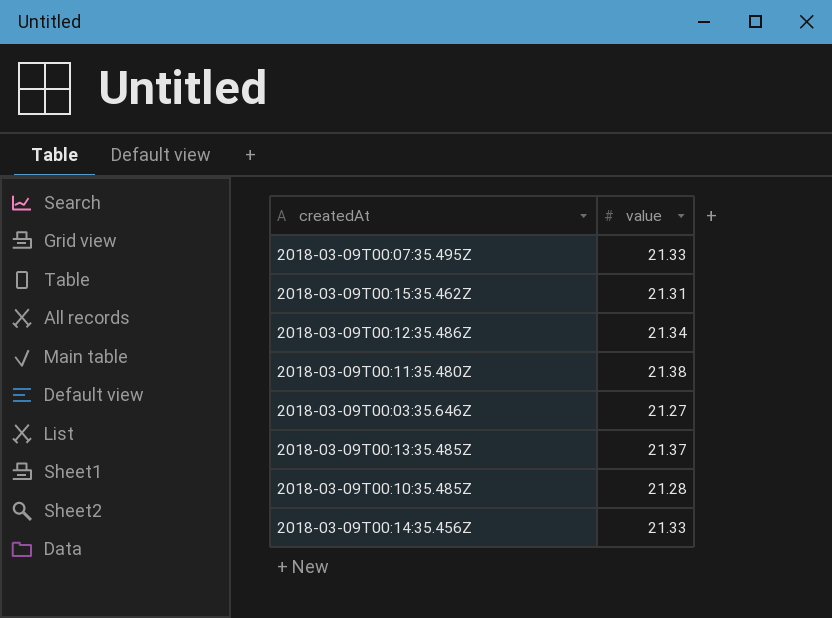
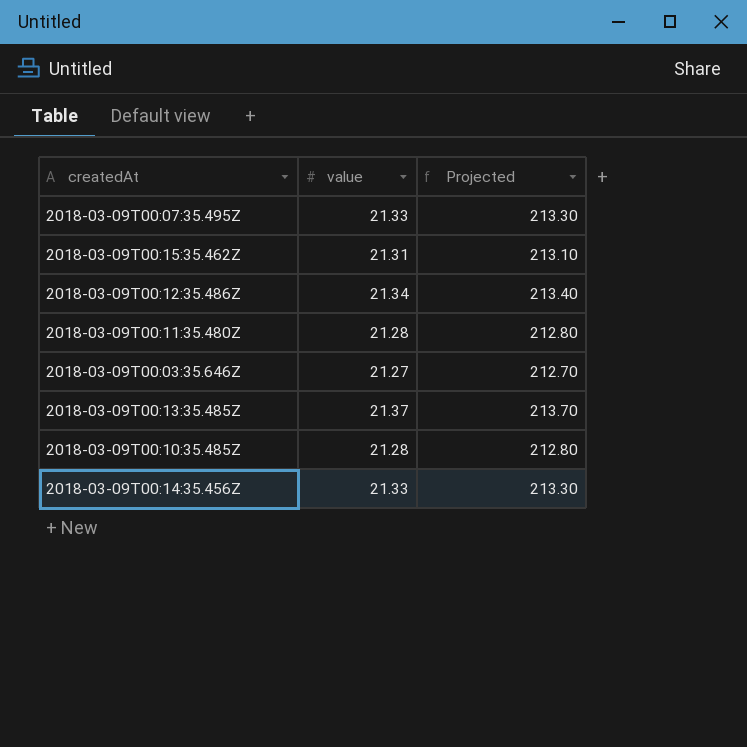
column Projected | formula: none -> [value] * 10
2018-03-09T00:11:35.480Z | value: 21.38 -> 21.28

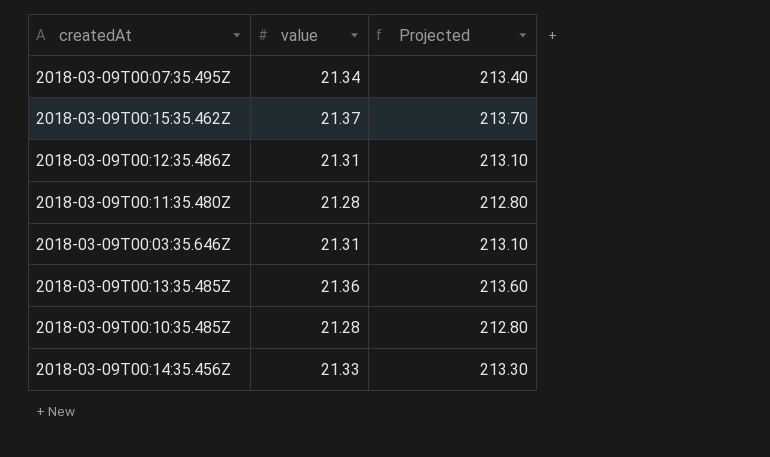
2018-03-09T00:07:35.495Z | value: 21.33 -> 21.34
2018-03-09T00:07:35.495Z | Projected: 213.30 -> 213.40
2018-03-09T00:15:35.462Z | value: 21.31 -> 21.37
2018-03-09T00:15:35.462Z | Projected: 213.10 -> 213.70
2018-03-09T00:12:35.486Z | value: 21.34 -> 21.31
2018-03-09T00:12:35.486Z | Projected: 213.40 -> 213.10
2018-03-09T00:03:35.646Z | value: 21.27 -> 21.31
2018-03-09T00:03:35.646Z | Projected: 212.70 -> 213.10
2018-03-09T00:13:35.485Z | value: 21.37 -> 21.36
2018-03-09T00:13:35.485Z | Projected: 213.70 -> 213.60

